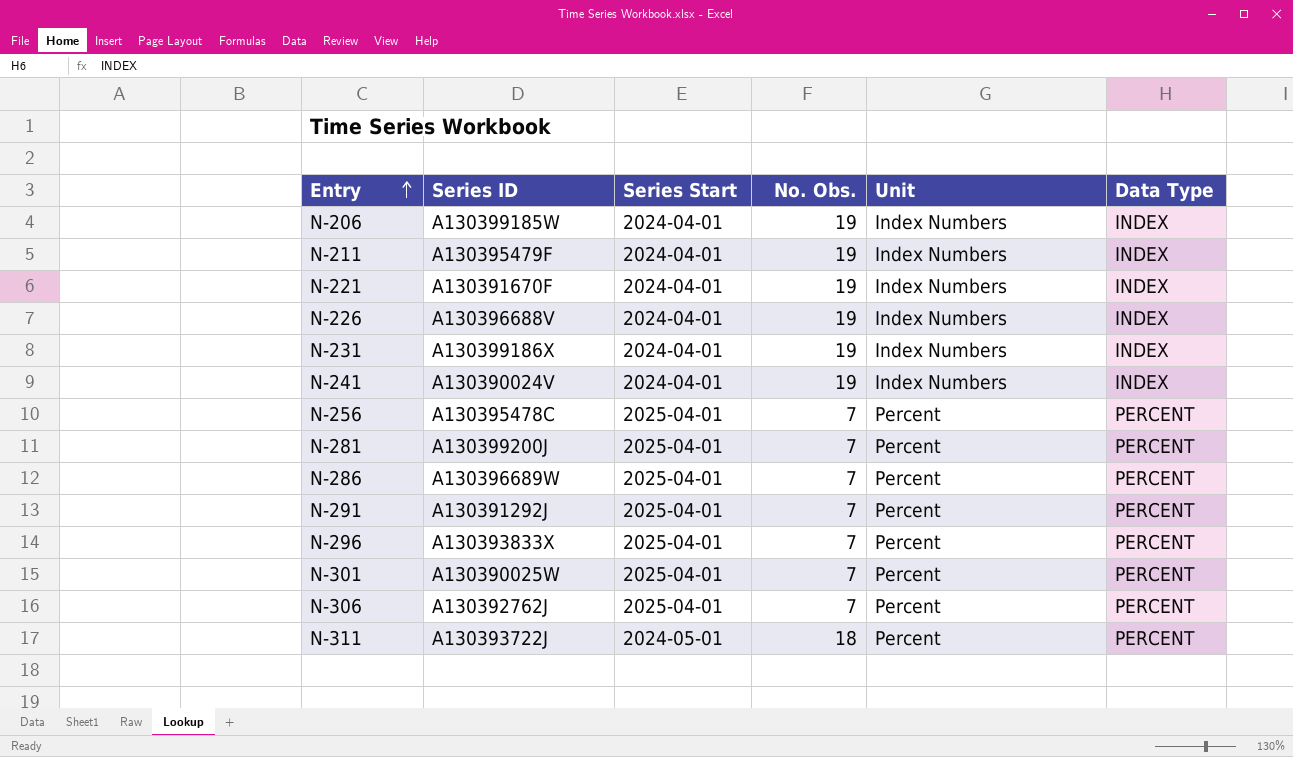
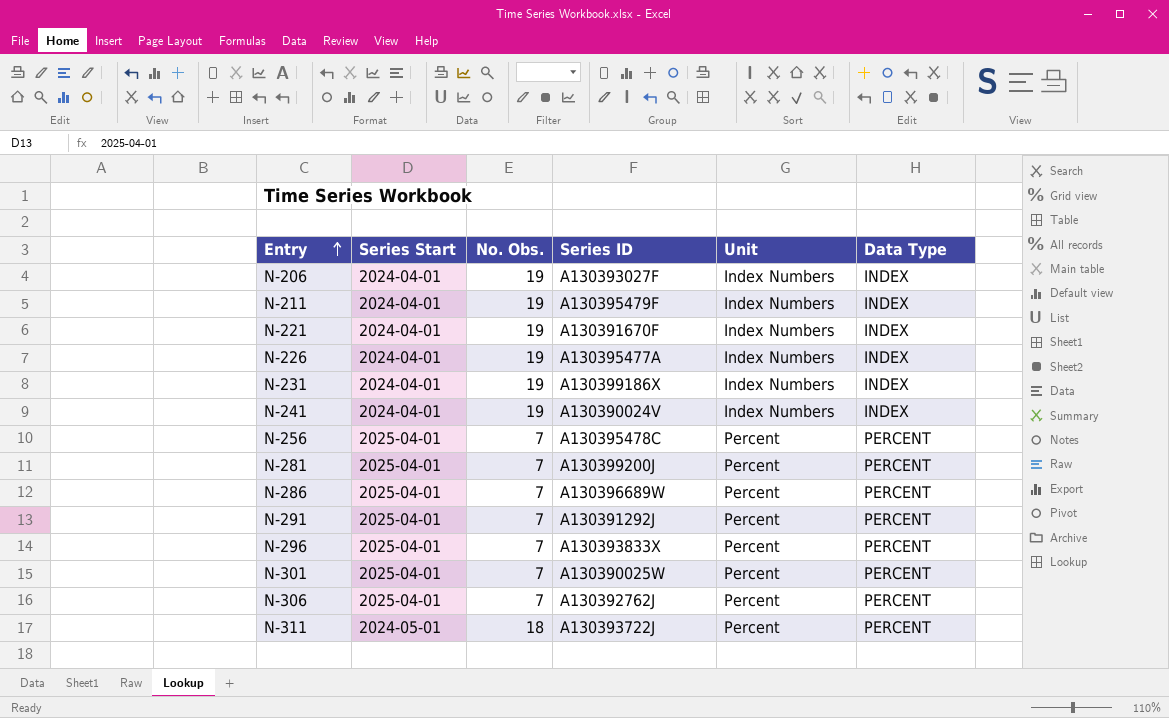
column Series ID | position: 2 -> 4
N-206 | Series ID: A130399185W -> A130393027F
N-226 | Series ID: A130396688V -> A130395477A

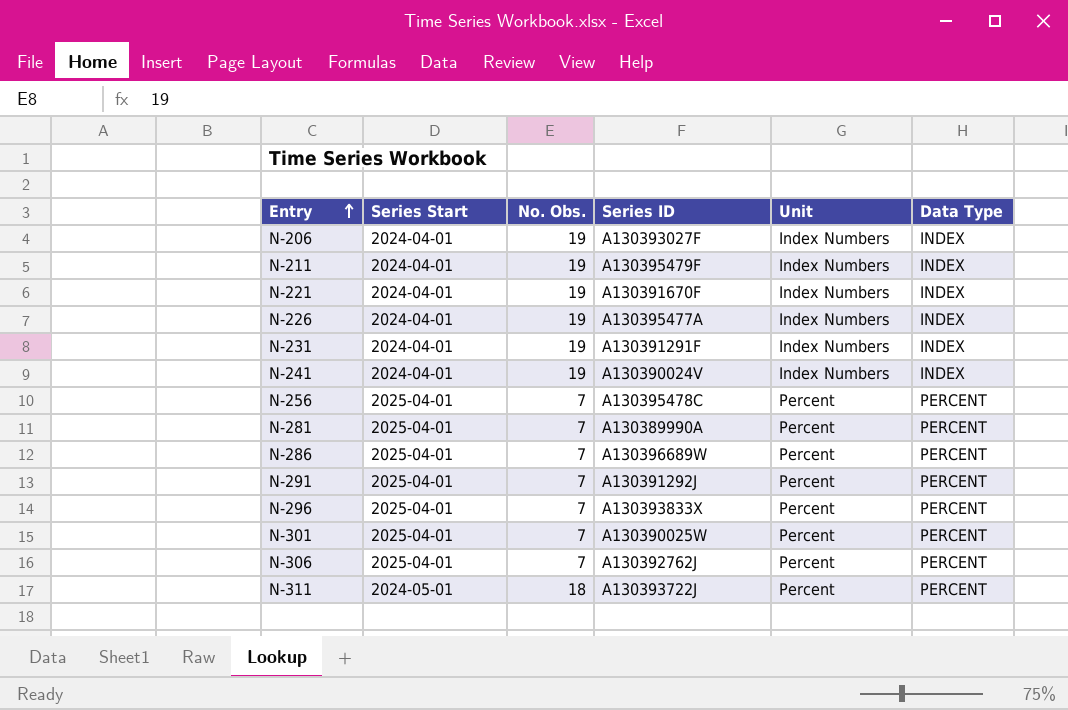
N-231 | Series ID: A130399186X -> A130391291F
N-281 | Series ID: A130399200J -> A130389990A

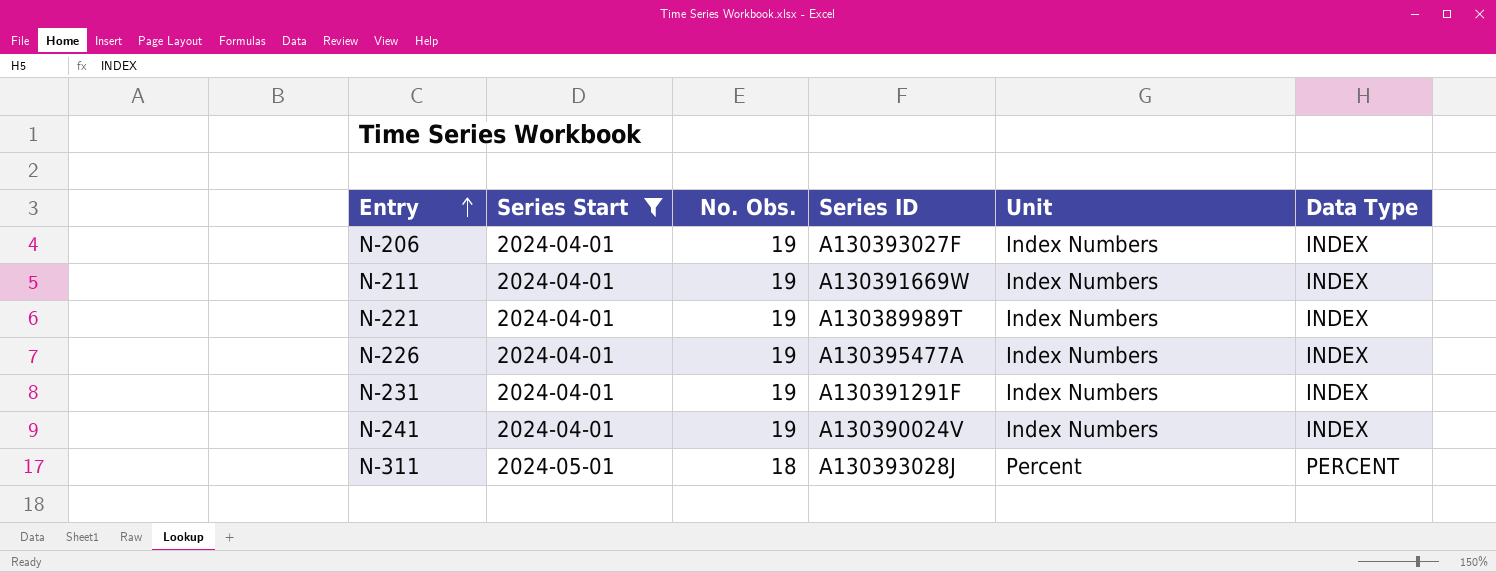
filter: none -> Series Start != 2025-04-01
N-211 | Series ID: A130395479F -> A130391669W
N-221 | Series ID: A130391670F -> A130389989T
N-311 | Series ID: A130393722J -> A130393028J

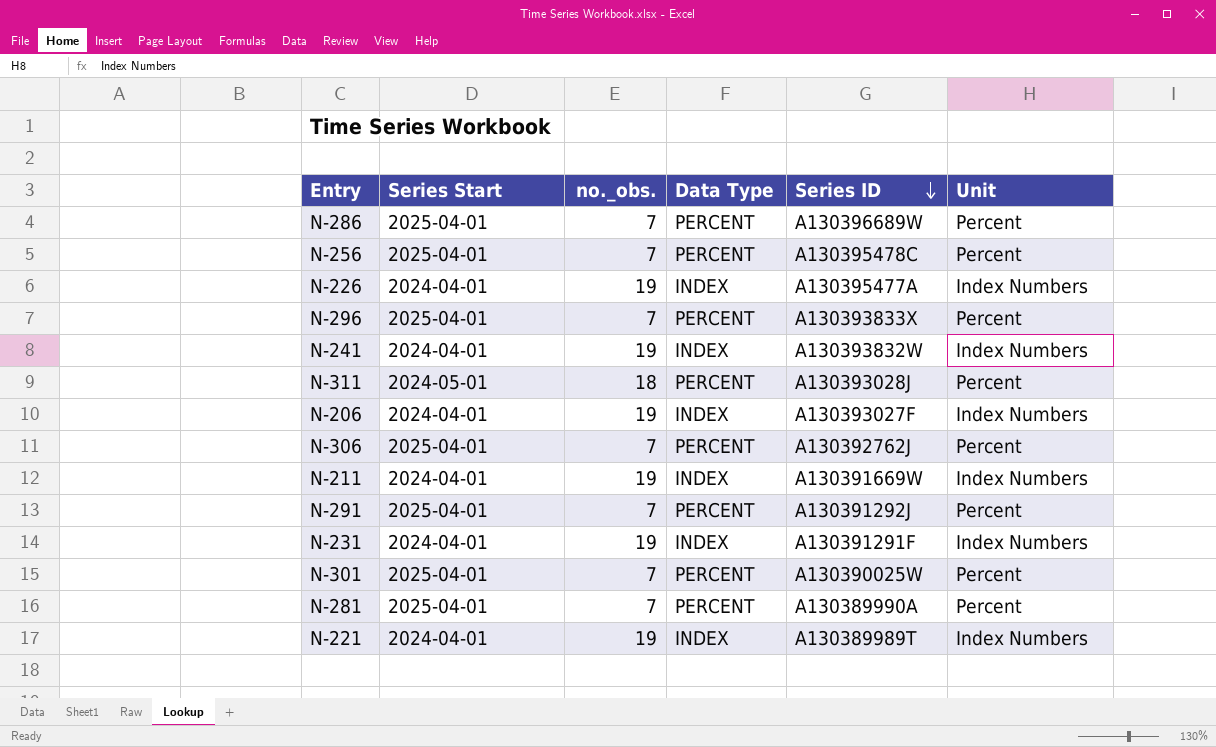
filter: Series Start != 2025-04-01 -> none
row order: Entry ascending -> Series ID descending
column name: No. Obs. -> no._obs.
column Data Type | position: 6 -> 4
N-241 | Series ID: A130390024V -> A130393832W

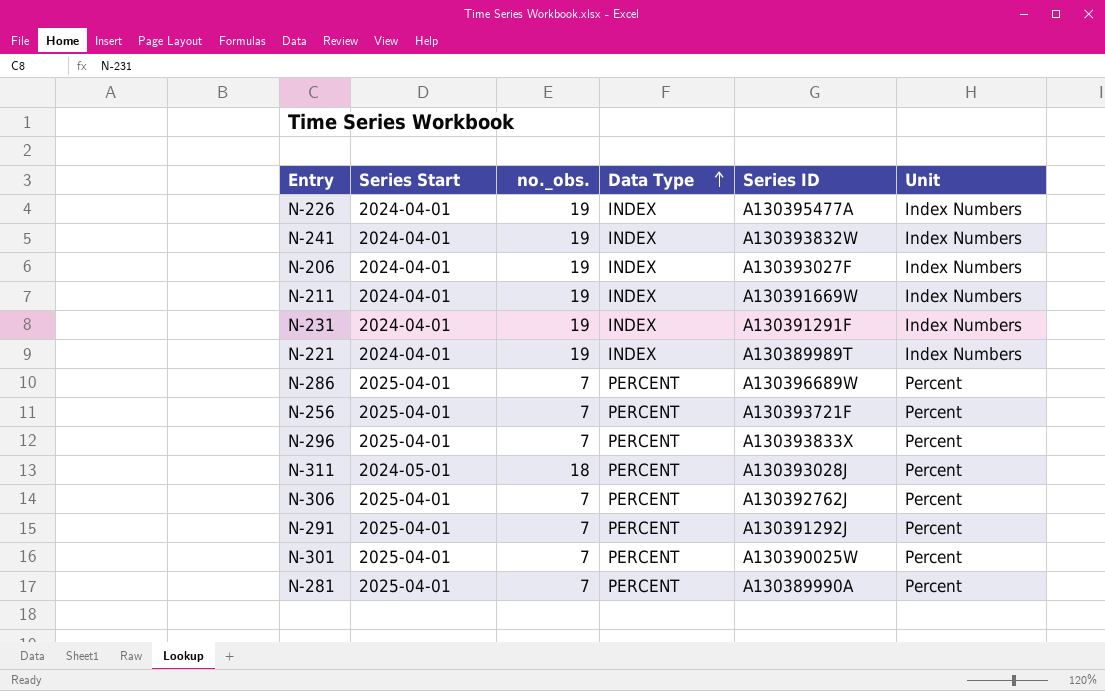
row order: Series ID descending -> Data Type ascending
N-256 | Series ID: A130395478C -> A130393721F

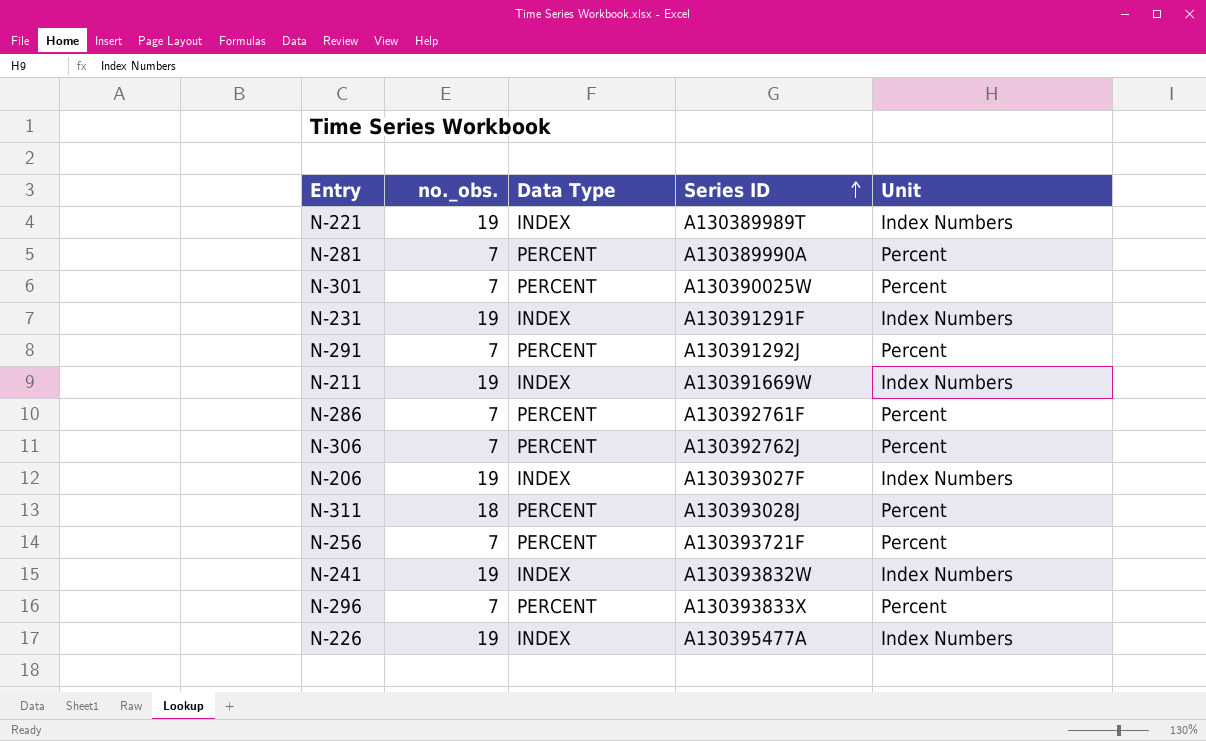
row order: Data Type ascending -> Series ID ascending
column Series Start | position: 2 -> none
N-286 | Series ID: A130396689W -> A130392761F

